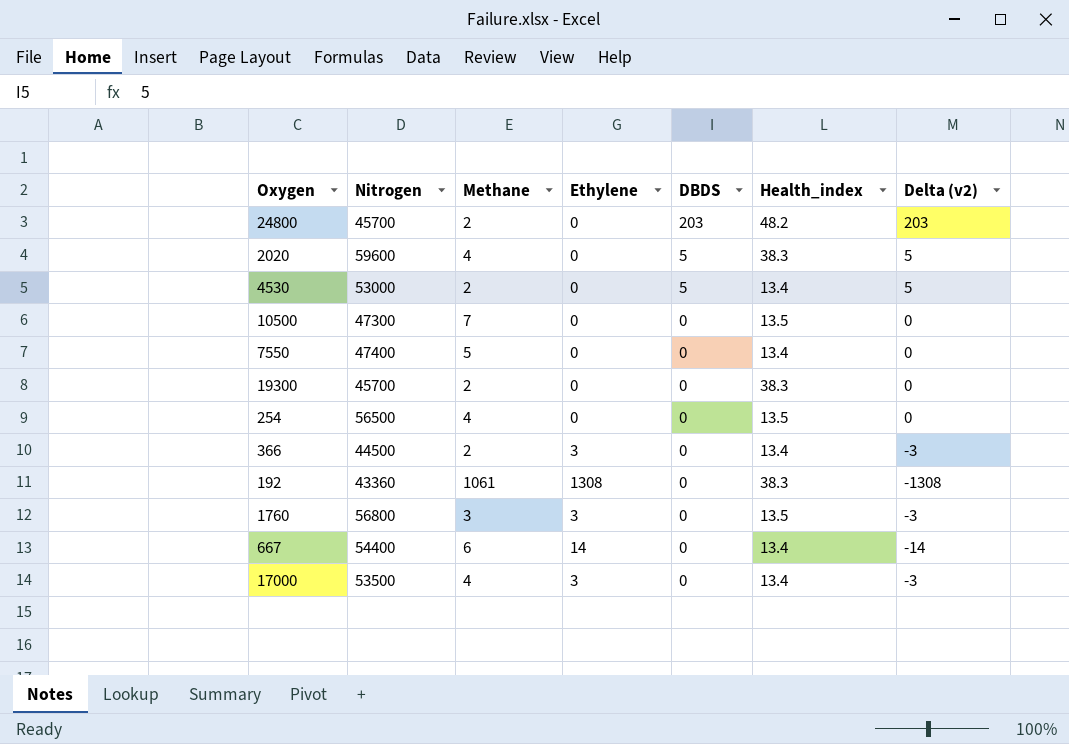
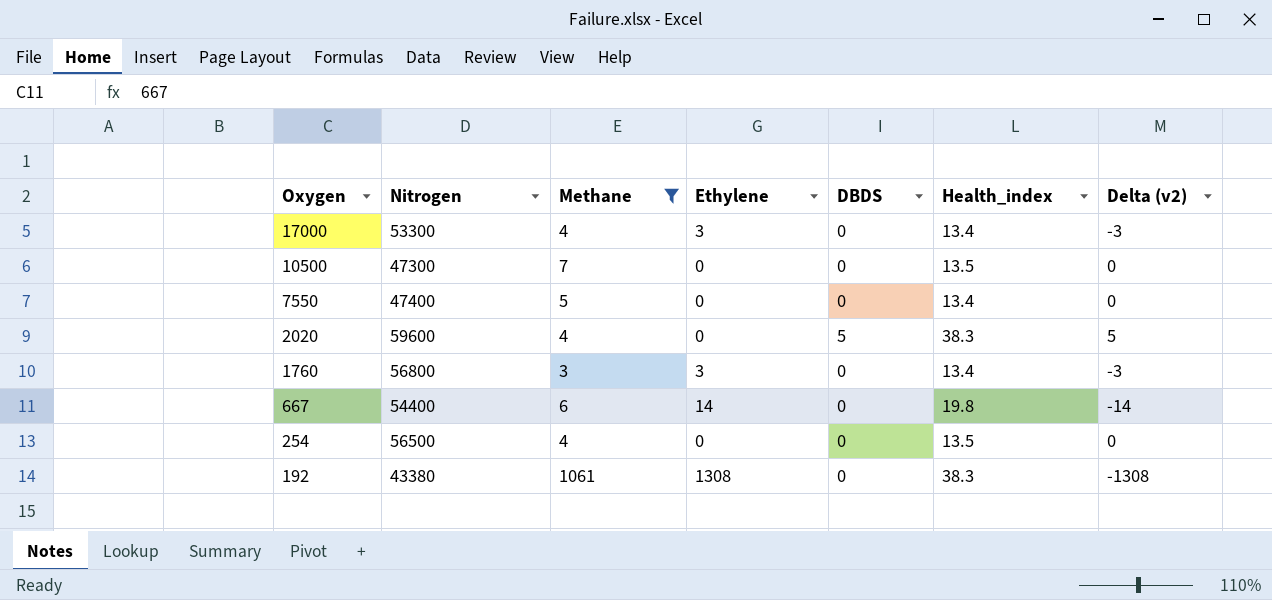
filter: none -> Methane != 2
row order: DBDS descending -> Oxygen descending
17000 | Nitrogen: 53500 -> 53300
1760 | Health_index: 13.5 -> 13.4
667 | Health_index: 13.4 -> 19.8
192 | Nitrogen: 43360 -> 43380

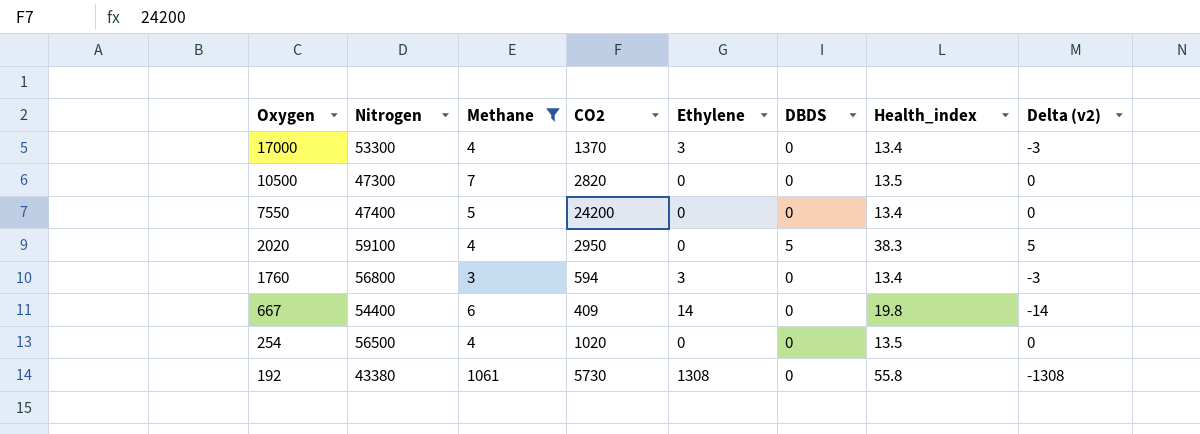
column CO2 | position: none -> 4
2020 | Nitrogen: 59600 -> 59100
192 | Health_index: 38.3 -> 55.8

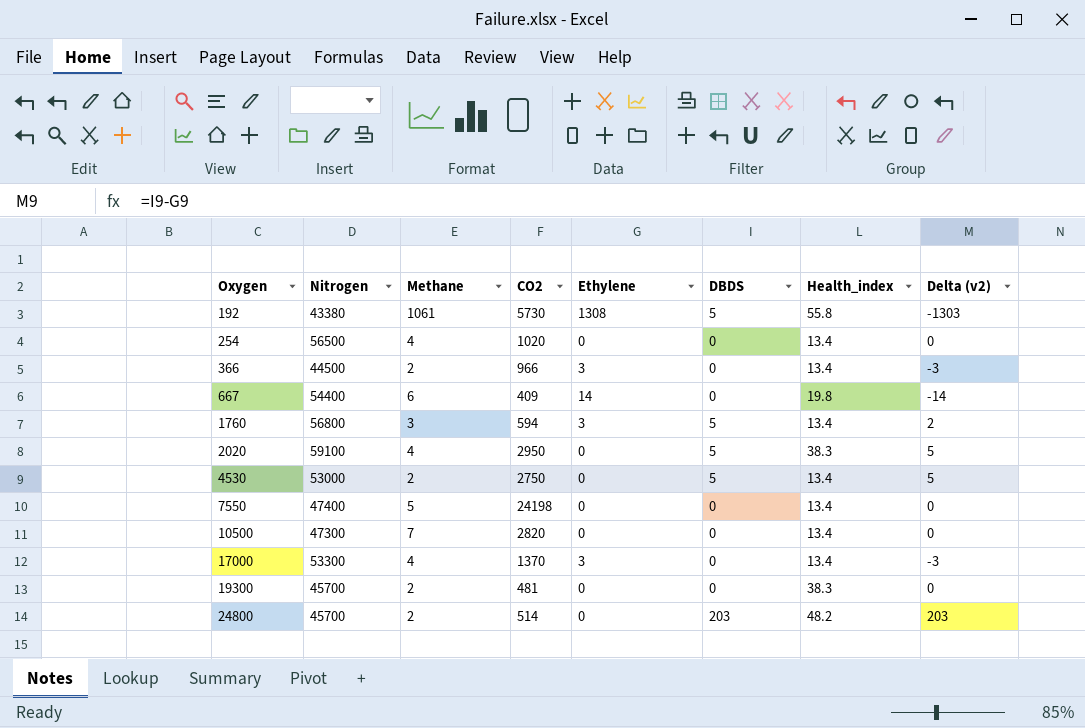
filter: Methane != 2 -> none
row order: Oxygen descending -> Oxygen ascending
192 | DBDS: 0 -> 5
192 | Delta (v2): -1308 -> -1303
254 | Health_index: 13.5 -> 13.4
1760 | DBDS: 0 -> 5
1760 | Delta (v2): -3 -> 2
7550 | CO2: 24200 -> 24198
10500 | Health_index: 13.5 -> 13.4

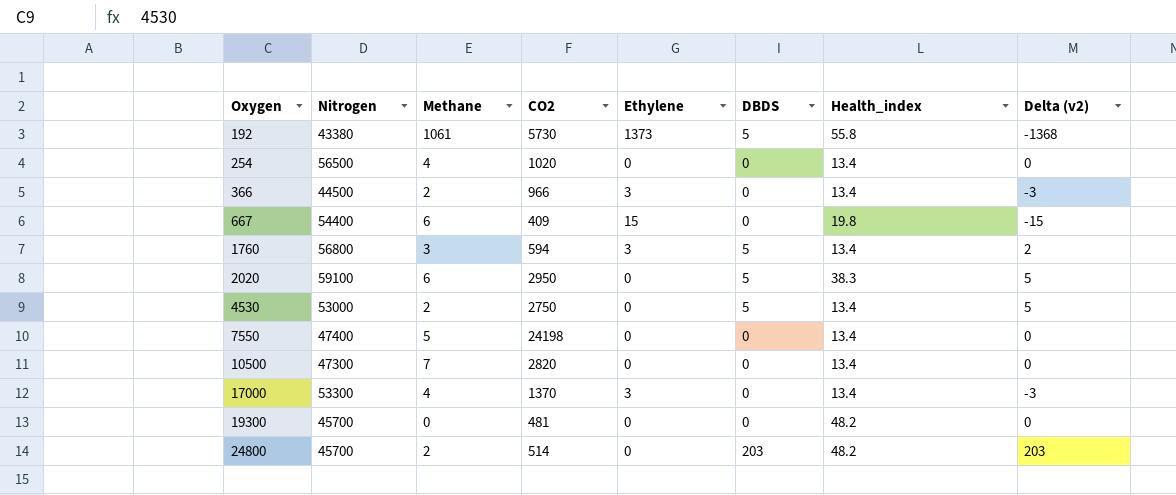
192 | Ethylene: 1308 -> 1373
192 | Delta (v2): -1303 -> -1368
667 | Ethylene: 14 -> 15
667 | Delta (v2): -14 -> -15
2020 | Methane: 4 -> 6
19300 | Methane: 2 -> 0
19300 | Health_index: 38.3 -> 48.2

